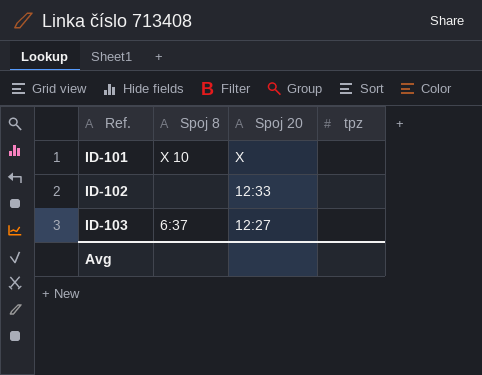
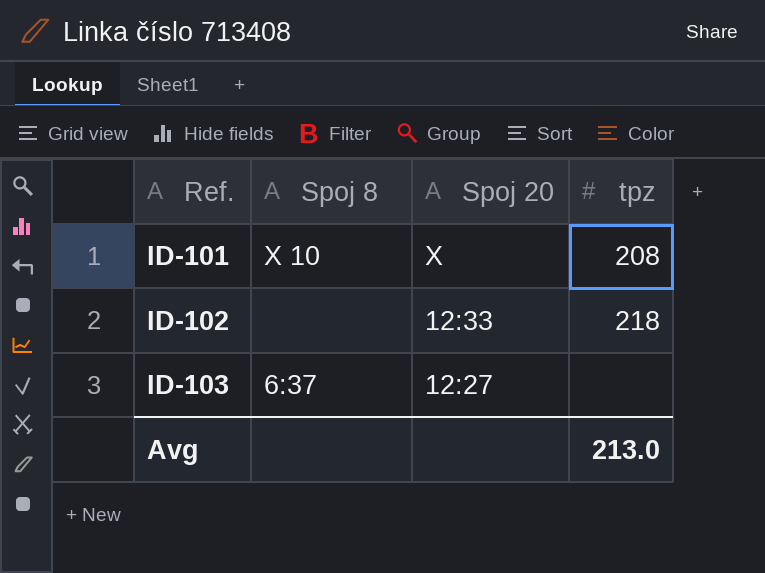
ID-101 | tpz: none -> 208
ID-102 | tpz: none -> 218
Avg | tpz: none -> 213.0

